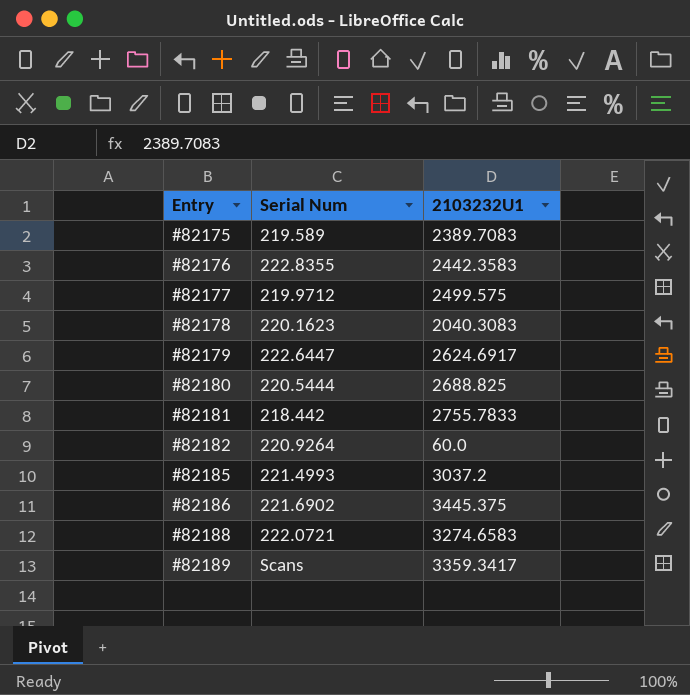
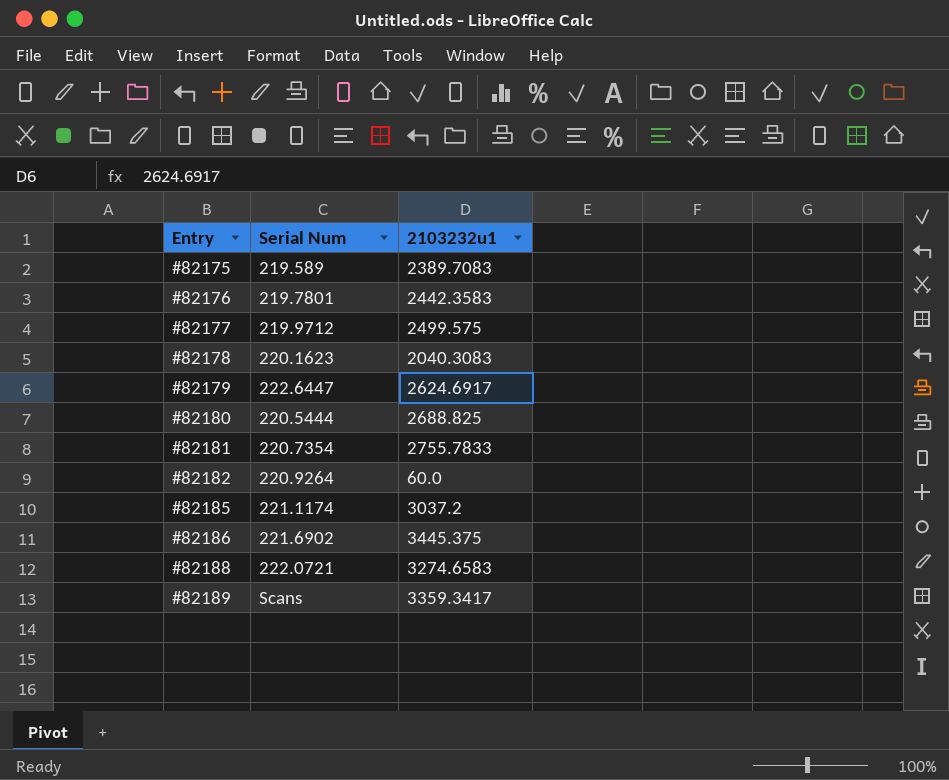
column name: 2103232U1 -> 2103232u1
#82176 | Serial Num: 222.8355 -> 219.7801
#82181 | Serial Num: 218.442 -> 220.7354
#82185 | Serial Num: 221.4993 -> 221.1174

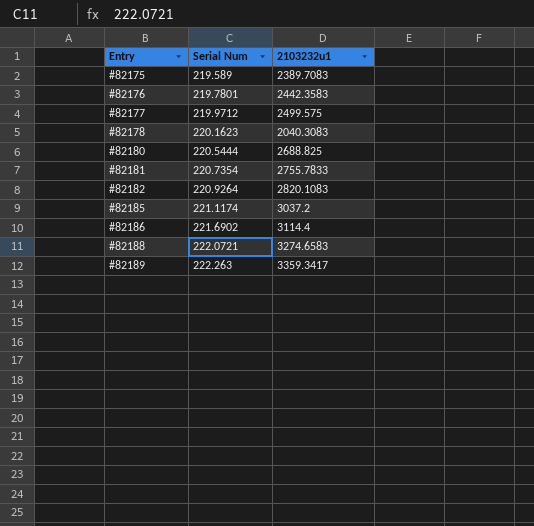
row #82179: 222.6447 | 2624.6917 -> none
#82182 | 2103232u1: 60.0 -> 2820.1083
#82186 | 2103232u1: 3445.375 -> 3114.4
#82189 | Serial Num: Scans -> 222.263

